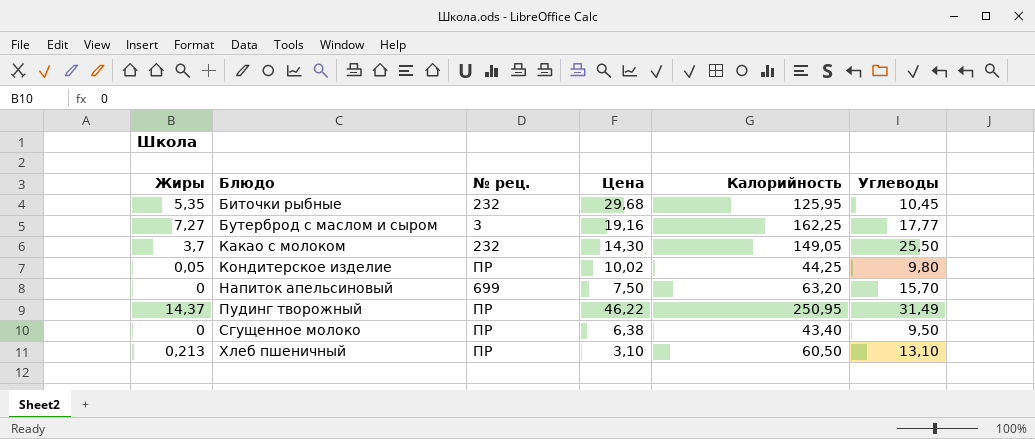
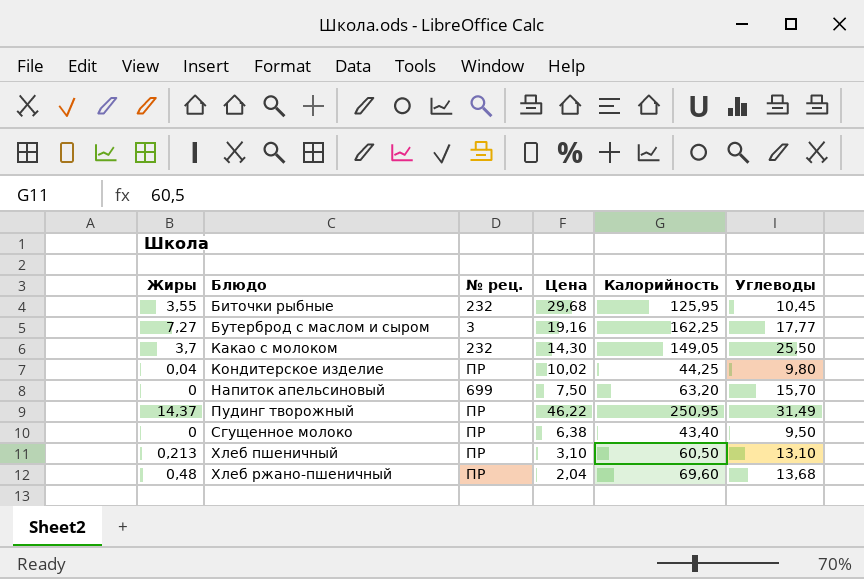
Биточки рыбные | Жиры: 5,35 -> 3,55
Кондитерское изделие | Жиры: 0,05 -> 0,04
row Хлеб ржано-пшеничный: none -> 0,48 | ПР | 2,04 | 69,60 | 13,68

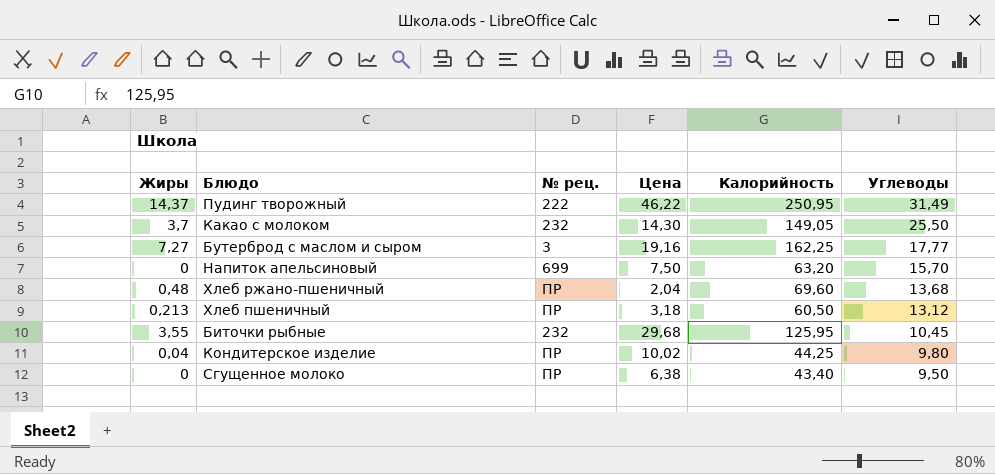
row order: Блюдо ascending -> Углеводы descending
Пудинг творожный | № рец.: ПР -> 222
Хлеб пшеничный | Цена: 3,10 -> 3,18
Хлеб пшеничный | Углеводы: 13,10 -> 13,12

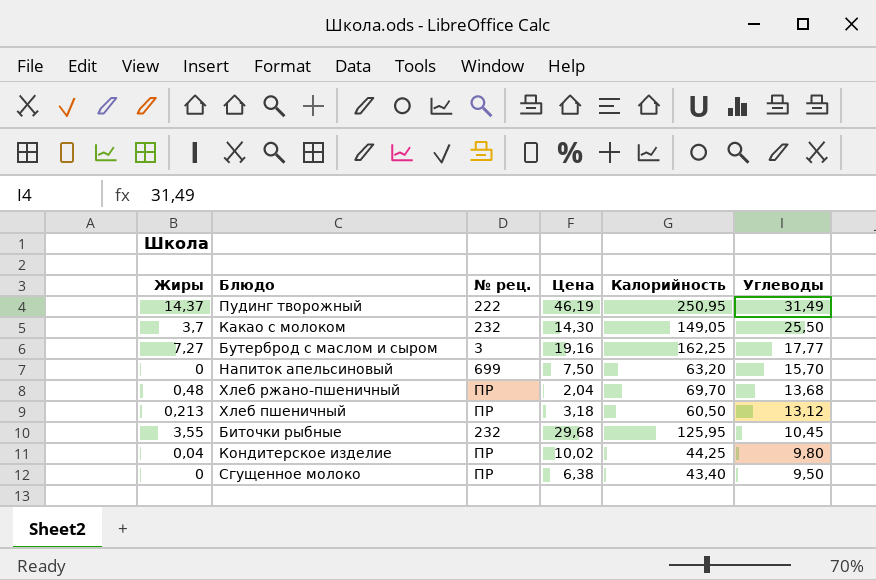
Пудинг творожный | Цена: 46,22 -> 46,19
Хлеб ржано-пшеничный | Калорийность: 69,60 -> 69,70

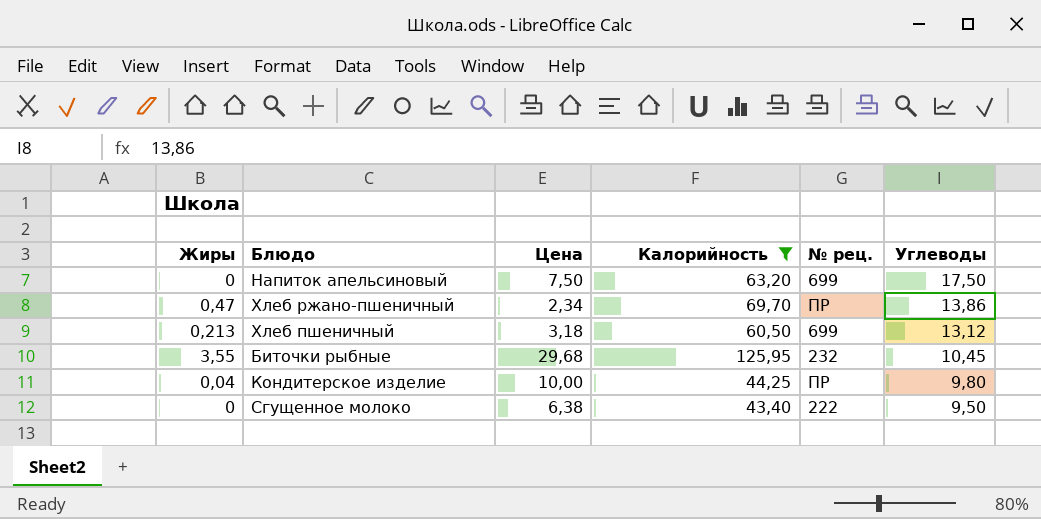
filter: none -> Калорийность <= 125,95
column № рец. | position: 3 -> 5
Напиток апельсиновый | Углеводы: 15,70 -> 17,50
Хлеб ржано-пшеничный | Жиры: 0,48 -> 0,47
Хлеб ржано-пшеничный | Цена: 2,04 -> 2,34
Хлеб ржано-пшеничный | Углеводы: 13,68 -> 13,86
Хлеб пшеничный | № рец.: ПР -> 699
Кондитерское изделие | Цена: 10,02 -> 10,00
Сгущенное молоко | № рец.: ПР -> 222

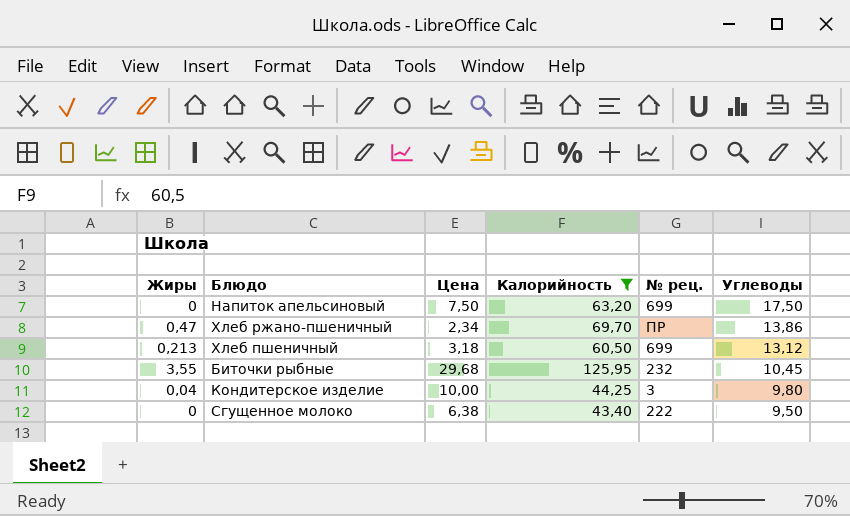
Кондитерское изделие | № рец.: ПР -> 3

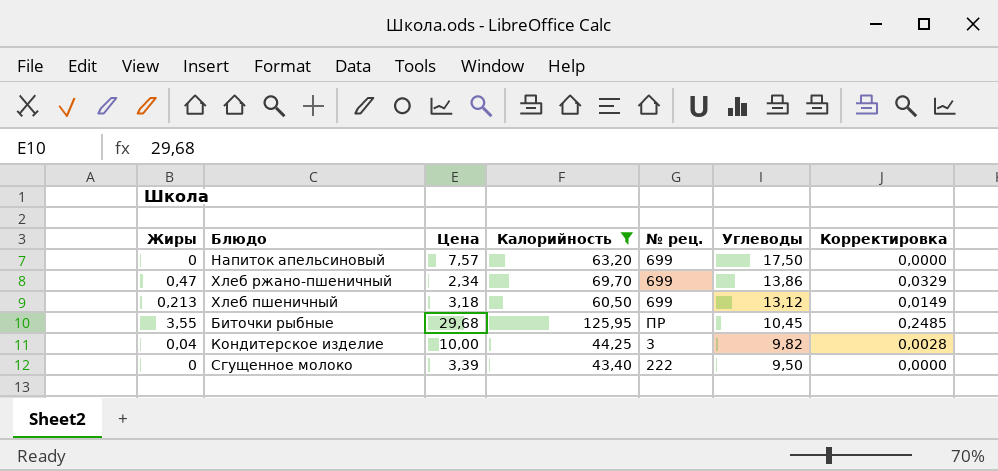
column Корректировка | formula: none -> [Жиры] * 0,07
Напиток апельсиновый | Цена: 7,50 -> 7,57
Хлеб ржано-пшеничный | № рец.: ПР -> 699
Биточки рыбные | № рец.: 232 -> ПР
Кондитерское изделие | Углеводы: 9,80 -> 9,82
Сгущенное молоко | Цена: 6,38 -> 3,39

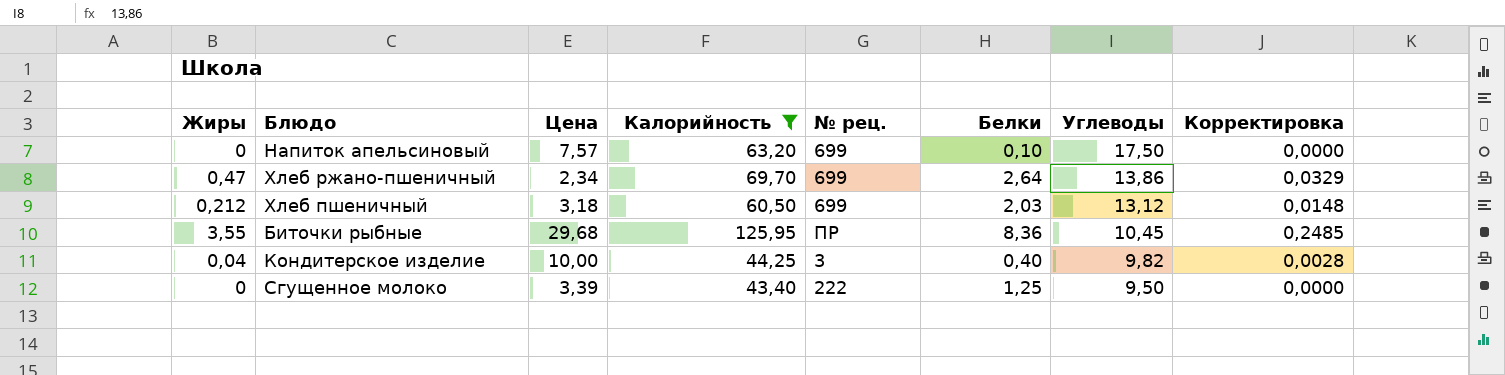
column Белки | position: none -> 6
Хлеб пшеничный | Жиры: 0,213 -> 0,212
Хлеб пшеничный | Корректировка: 0,0149 -> 0,0148

